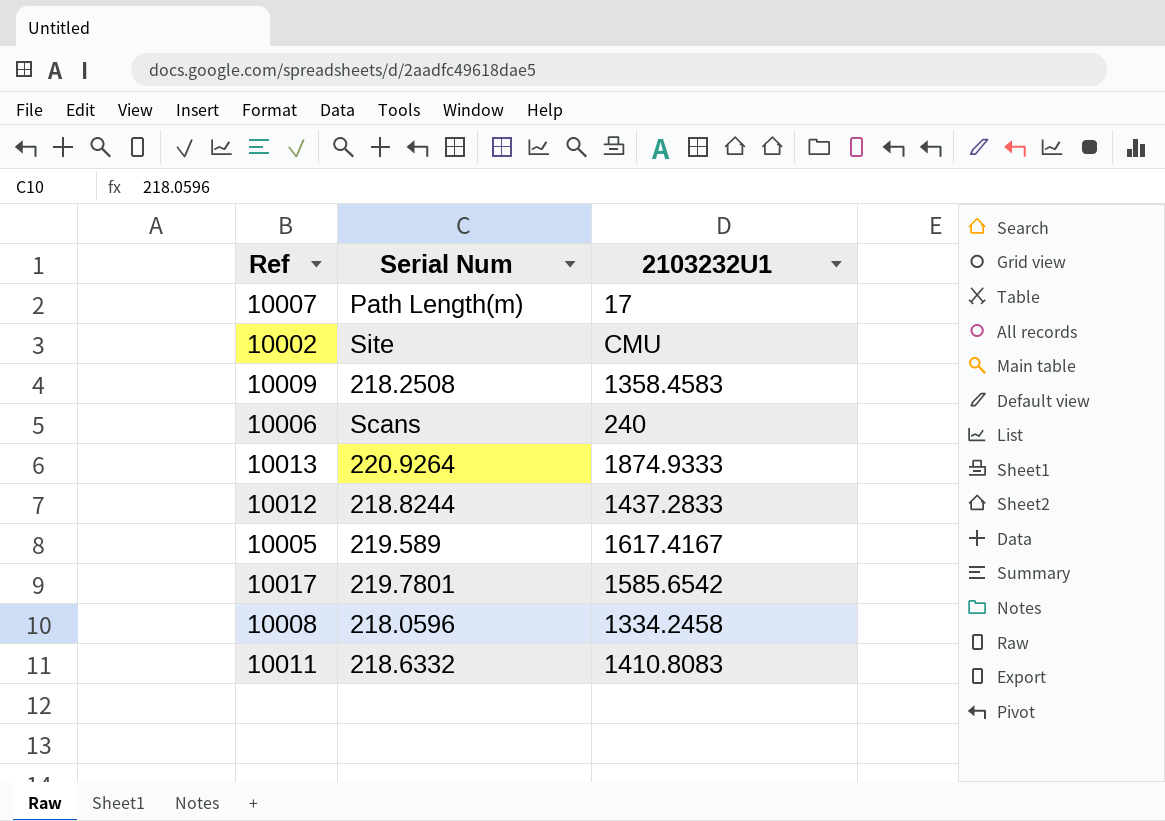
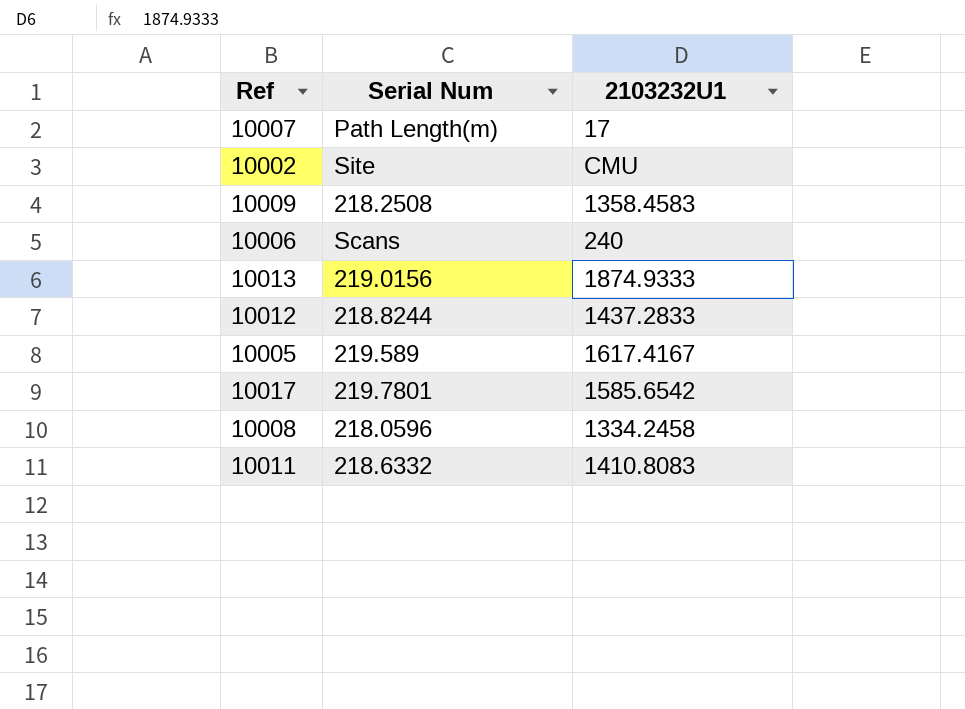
10013 | Serial Num: 220.9264 -> 219.0156

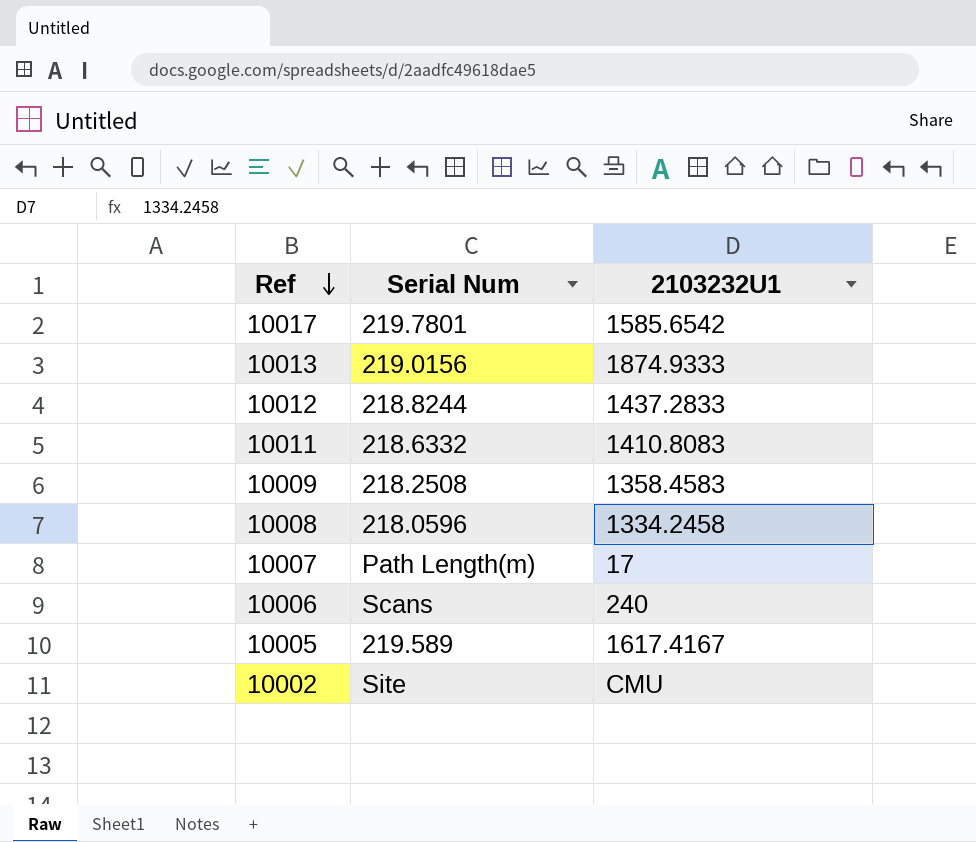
row order: none -> Ref descending

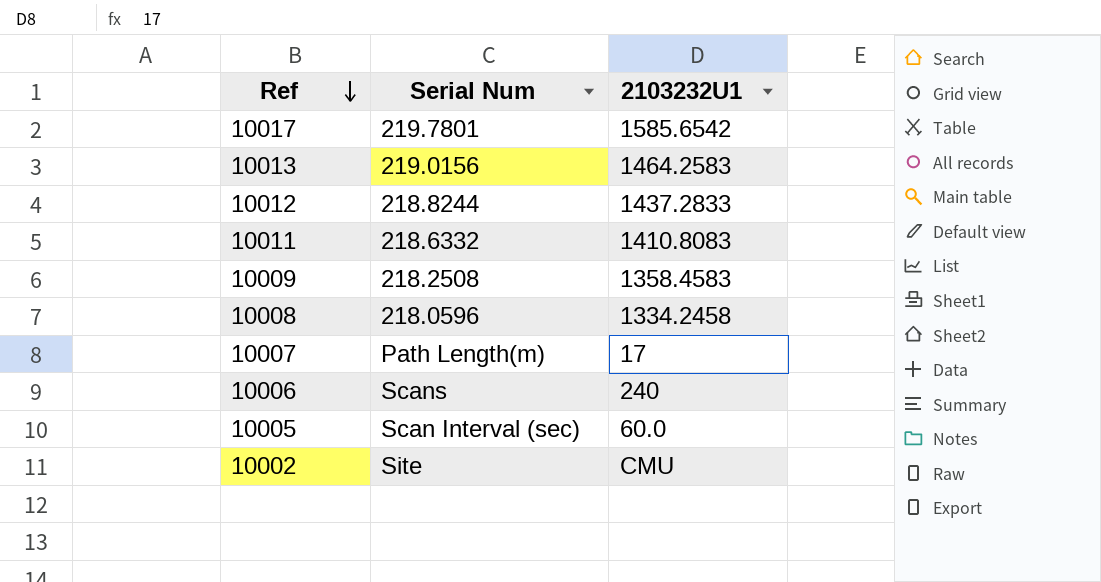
10013 | 2103232U1: 1874.9333 -> 1464.2583
10005 | Serial Num: 219.589 -> Scan Interval (sec)
10005 | 2103232U1: 1617.4167 -> 60.0

